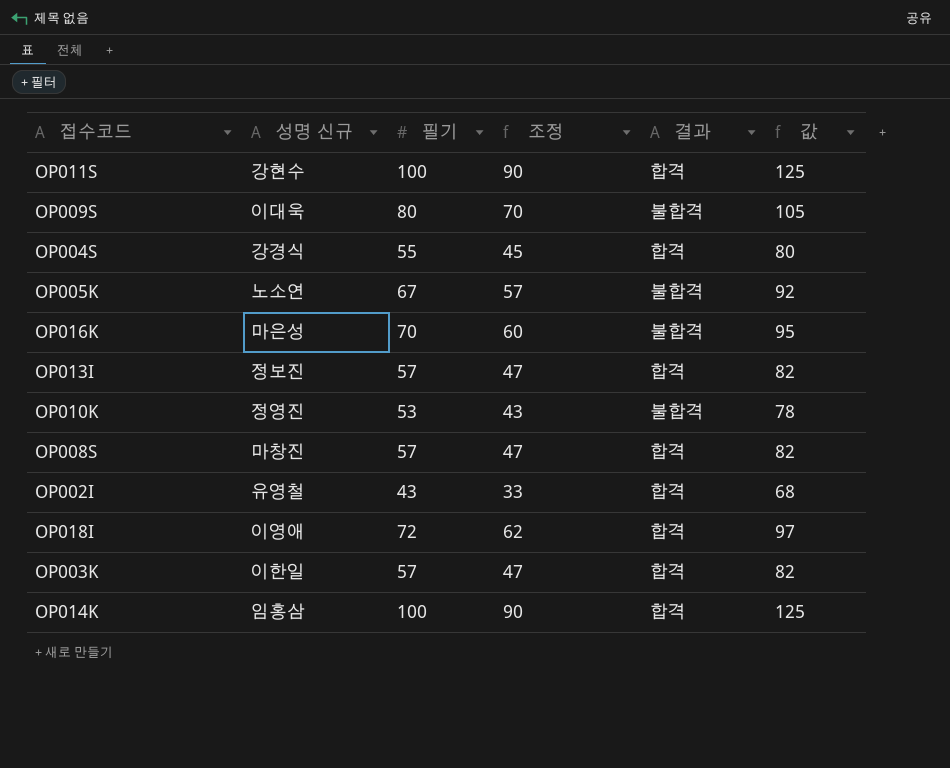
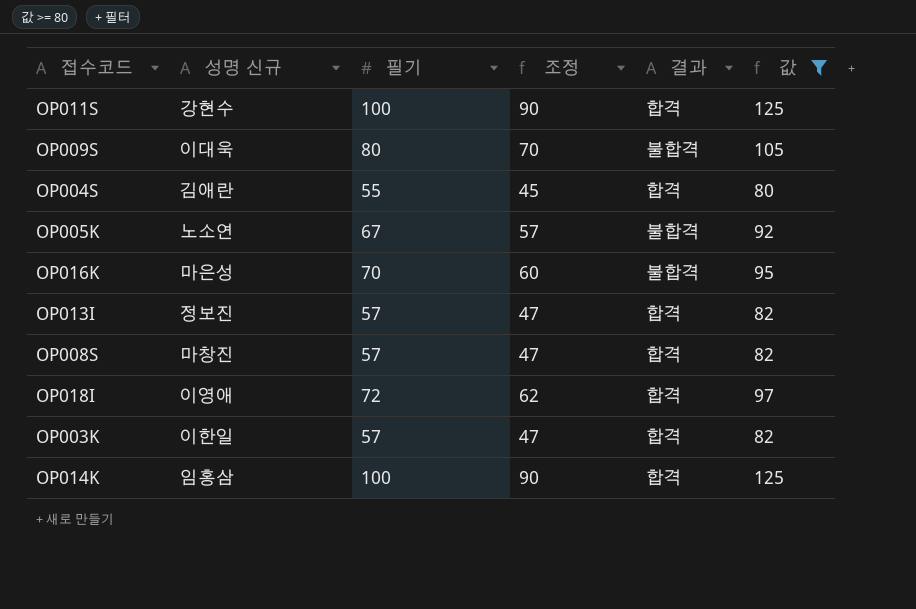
filter: none -> 값 >= 80
OP004S | 성명 신규: 강경식 -> 김애란

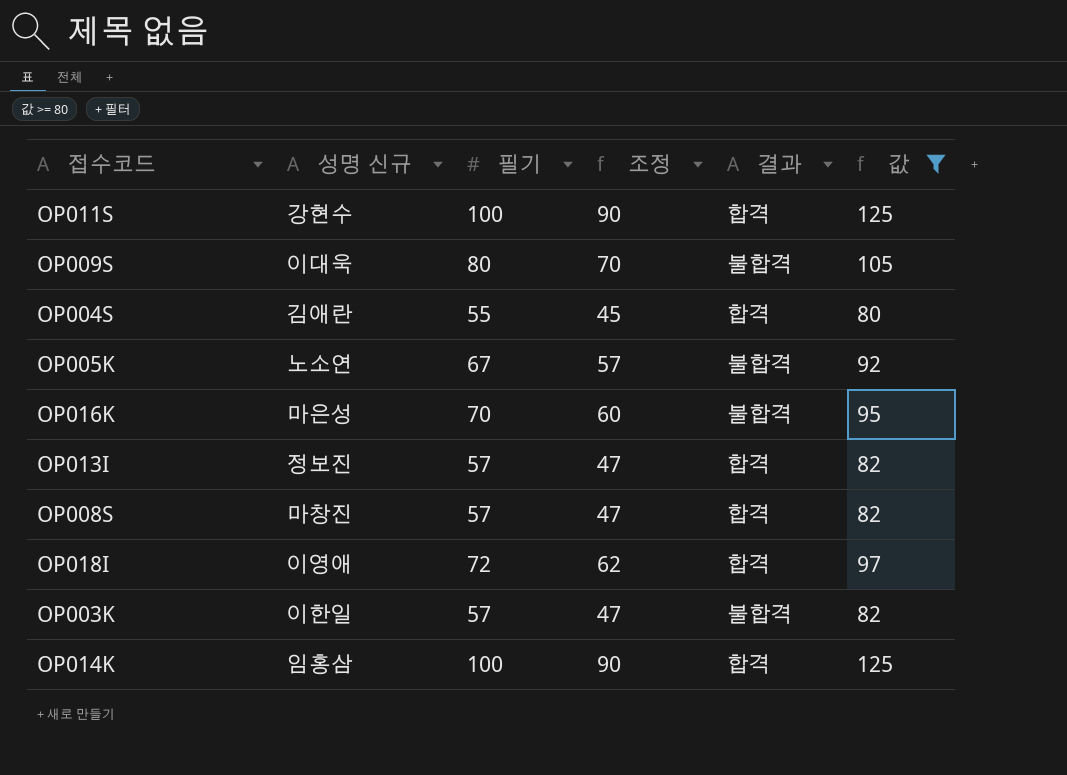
OP003K | 결과: 합격 -> 불합격

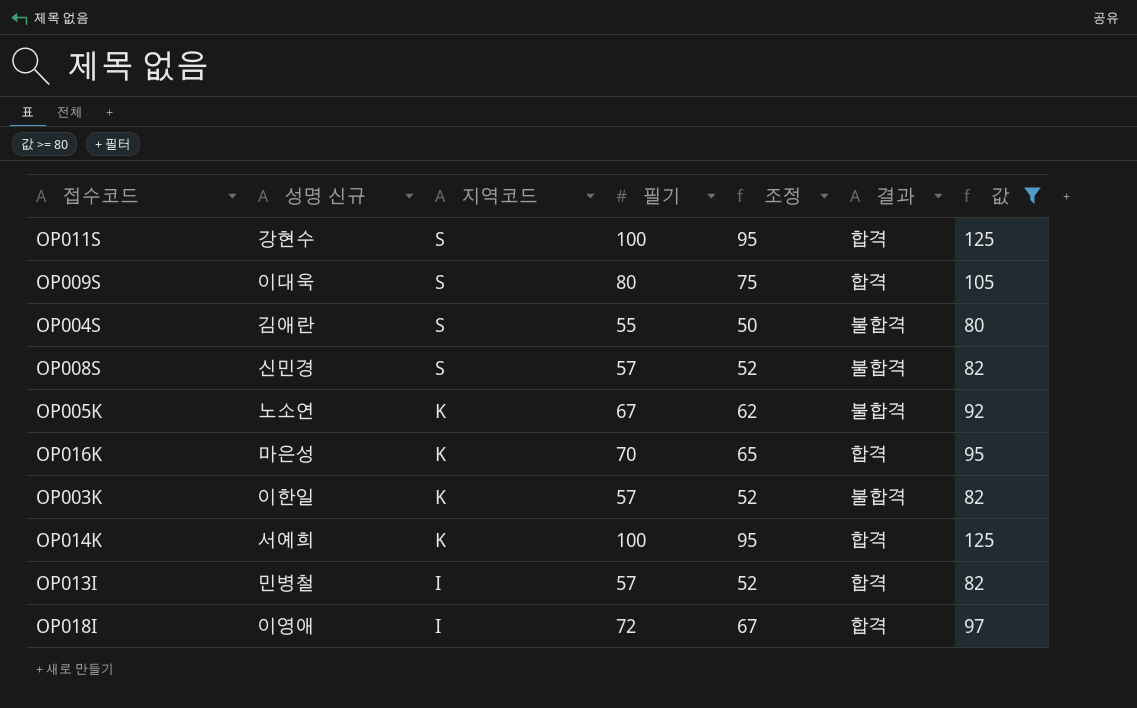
row order: none -> 지역코드 descending
column 지역코드 | position: none -> 3
column 조정 | formula: [필기] - 10 -> [필기] - 5
OP009S | 결과: 불합격 -> 합격
OP004S | 결과: 합격 -> 불합격
OP008S | 성명 신규: 마창진 -> 신민경
OP008S | 결과: 합격 -> 불합격
OP016K | 결과: 불합격 -> 합격
OP014K | 성명 신규: 임홍삼 -> 서예희
OP013I | 성명 신규: 정보진 -> 민병철

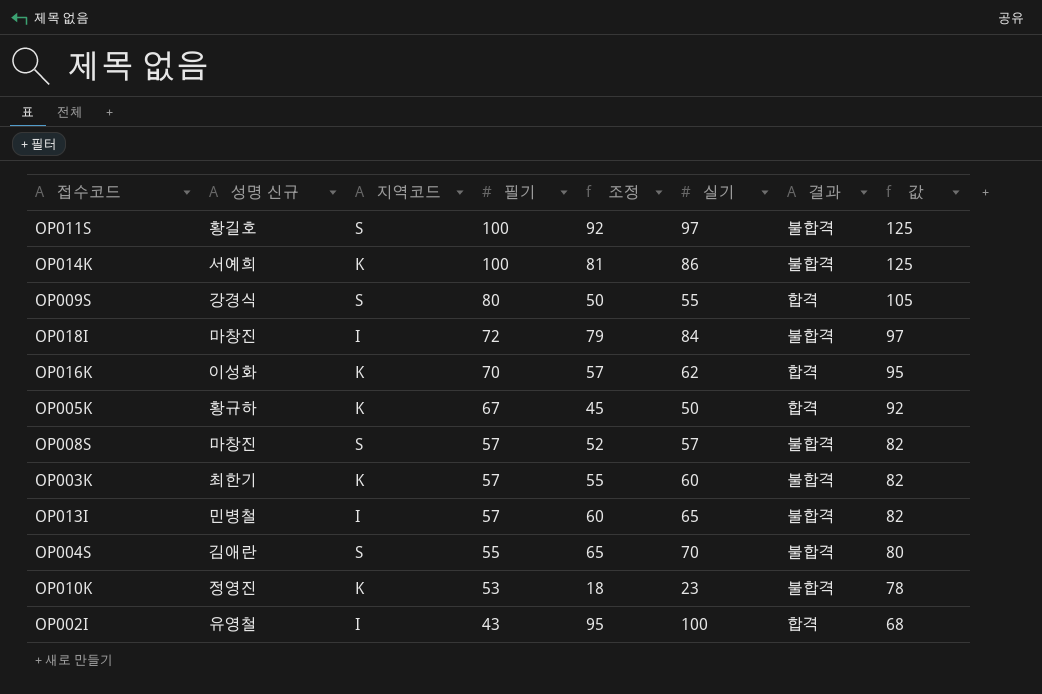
filter: 값 >= 80 -> none
row order: 지역코드 descending -> 필기 descending
column 조정 | formula: [필기] - 5 -> [실기] - 5
column 실기 | position: none -> 6
OP011S | 성명 신규: 강현수 -> 황길호
OP011S | 결과: 합격 -> 불합격
OP014K | 결과: 합격 -> 불합격
OP009S | 성명 신규: 이대욱 -> 강경식
OP018I | 성명 신규: 이영애 -> 마창진
OP018I | 결과: 합격 -> 불합격
OP016K | 성명 신규: 마은성 -> 이성화
OP005K | 성명 신규: 노소연 -> 황규하
OP005K | 결과: 불합격 -> 합격
OP008S | 성명 신규: 신민경 -> 마창진
OP003K | 성명 신규: 이한일 -> 최한기
OP013I | 결과: 합격 -> 불합격

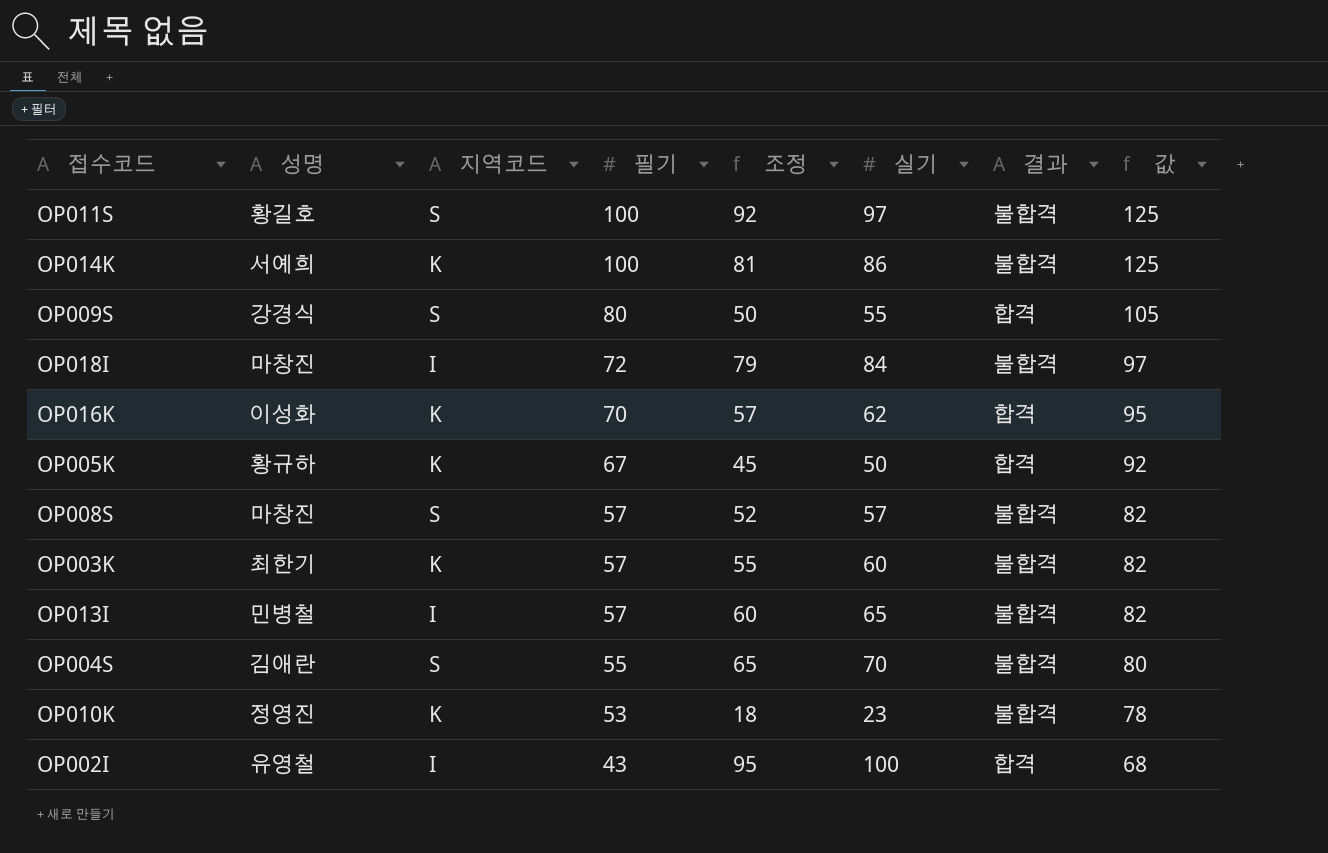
column name: 성명 신규 -> 성명

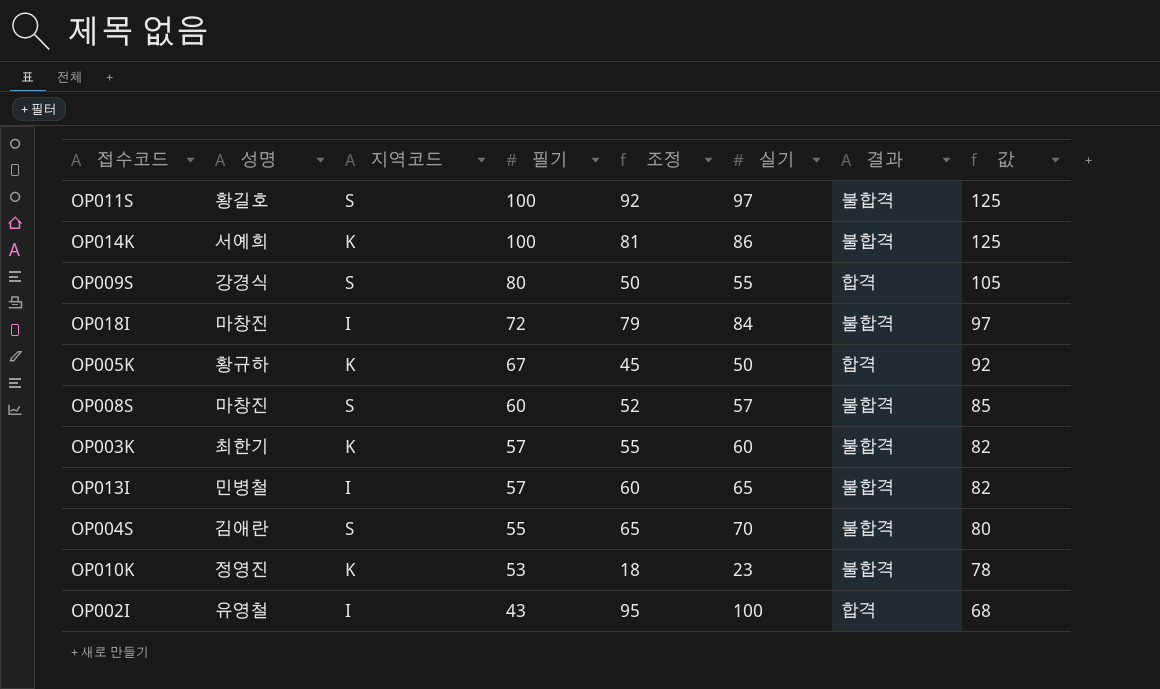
row OP016K: 이성화 | K | 70 | 57 | 62 | 합격 | 95 -> none
OP008S | 필기: 57 -> 60
OP008S | 값: 82 -> 85

